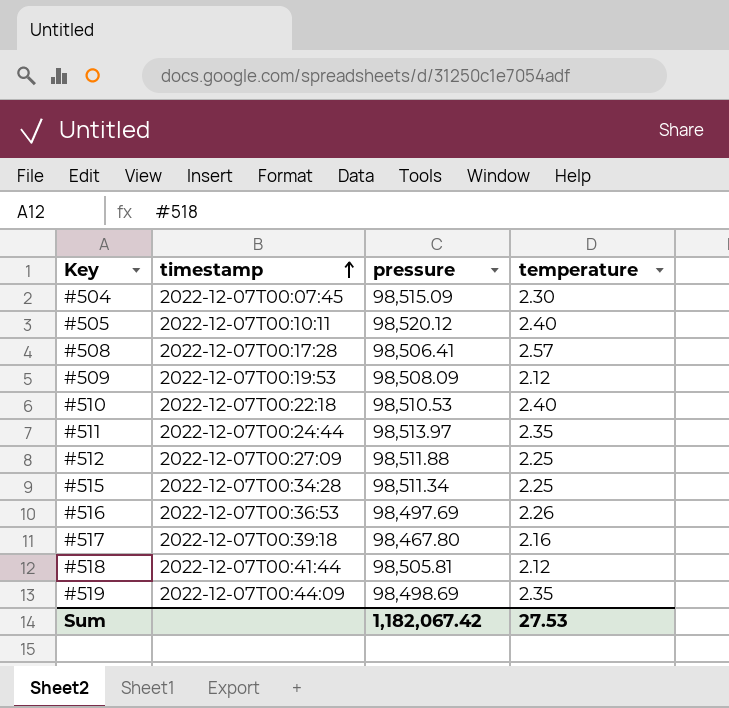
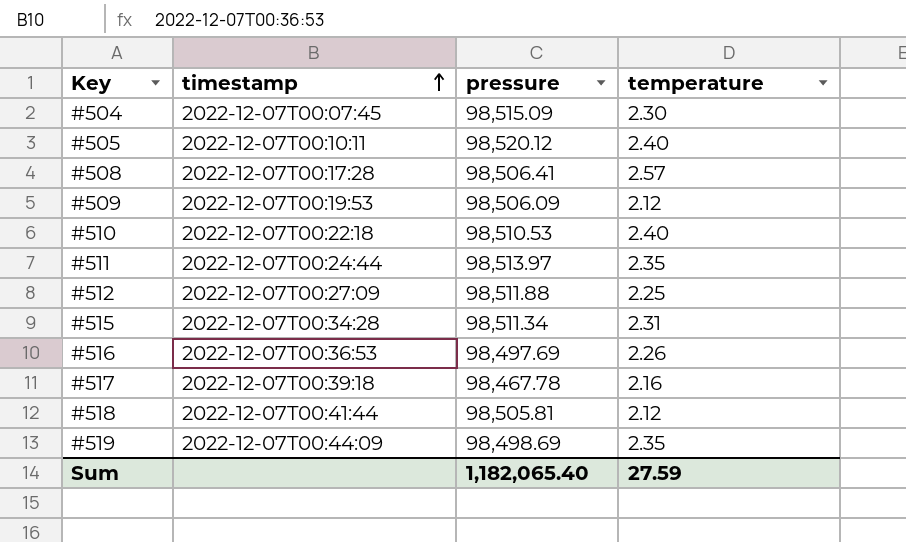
#509 | pressure: 98,508.09 -> 98,506.09
#515 | temperature: 2.25 -> 2.31
#517 | pressure: 98,467.80 -> 98,467.78
Sum | pressure: 1,182,067.42 -> 1,182,065.40
Sum | temperature: 27.53 -> 27.59

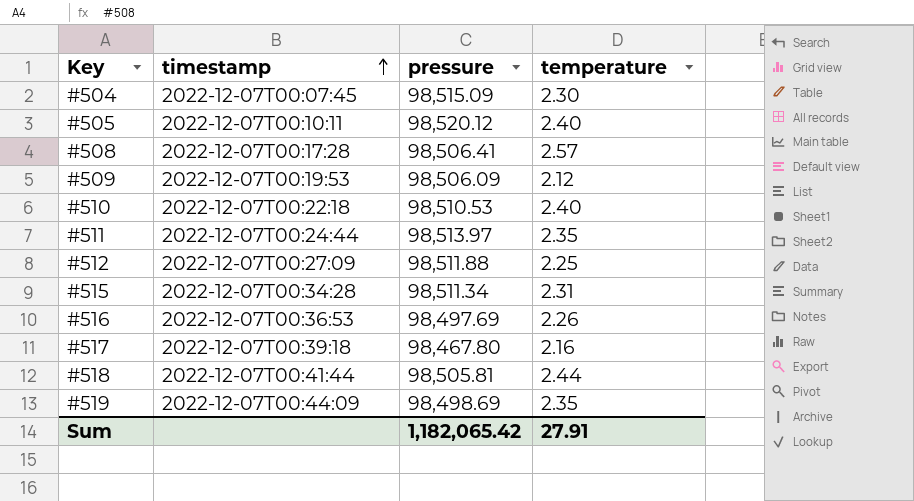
#517 | pressure: 98,467.78 -> 98,467.80
#518 | temperature: 2.12 -> 2.44
Sum | pressure: 1,182,065.40 -> 1,182,065.42
Sum | temperature: 27.59 -> 27.91

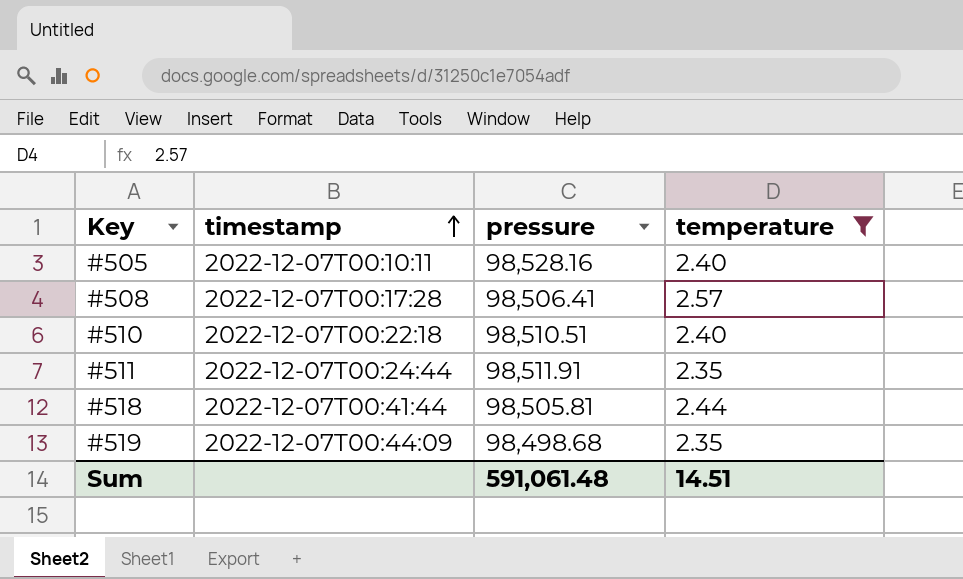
filter: none -> temperature >= 2.35
#505 | pressure: 98,520.12 -> 98,528.16
#510 | pressure: 98,510.53 -> 98,510.51
#511 | pressure: 98,513.97 -> 98,511.91
#519 | pressure: 98,498.69 -> 98,498.68
Sum | pressure: 1,182,065.42 -> 591,061.48
Sum | temperature: 27.91 -> 14.51

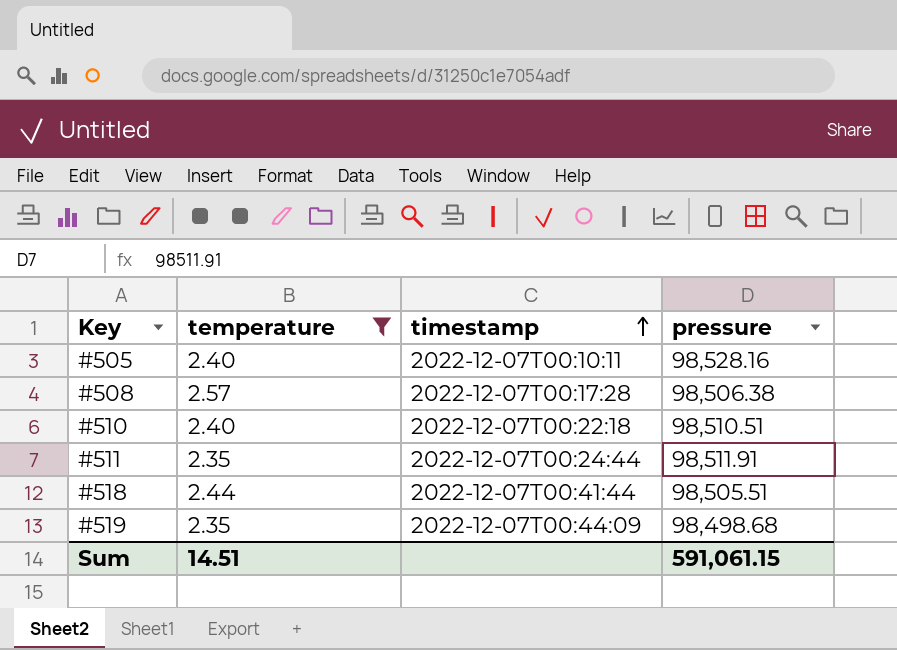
column temperature | position: 4 -> 2
#508 | pressure: 98,506.41 -> 98,506.38
#518 | pressure: 98,505.81 -> 98,505.51
Sum | pressure: 591,061.48 -> 591,061.15

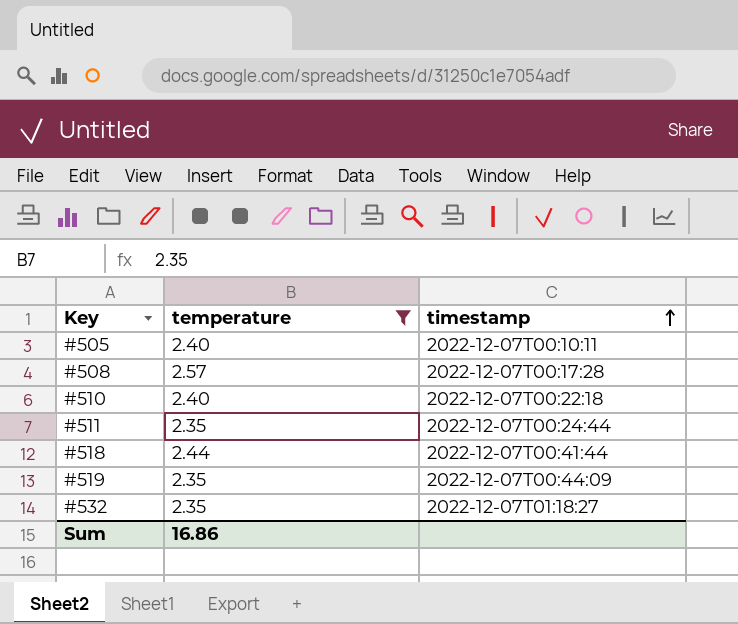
column pressure | position: 4 -> none
row #532: none -> 2.35 | 2022-12-07T01:18:27
Sum | temperature: 14.51 -> 16.86

